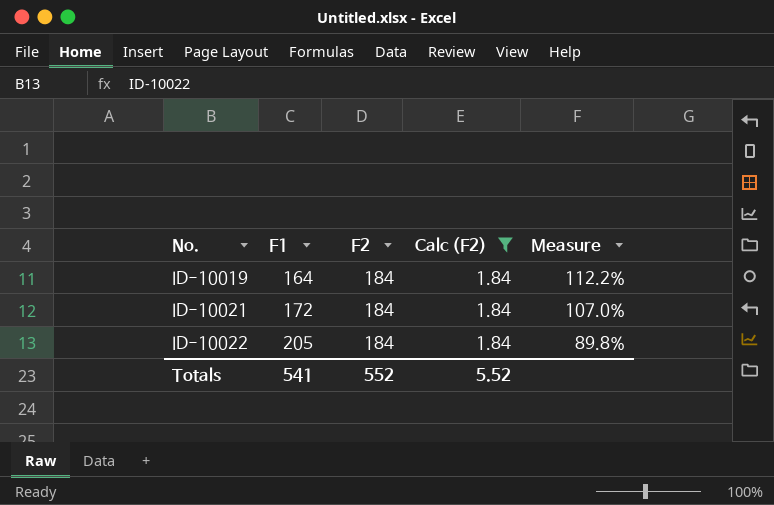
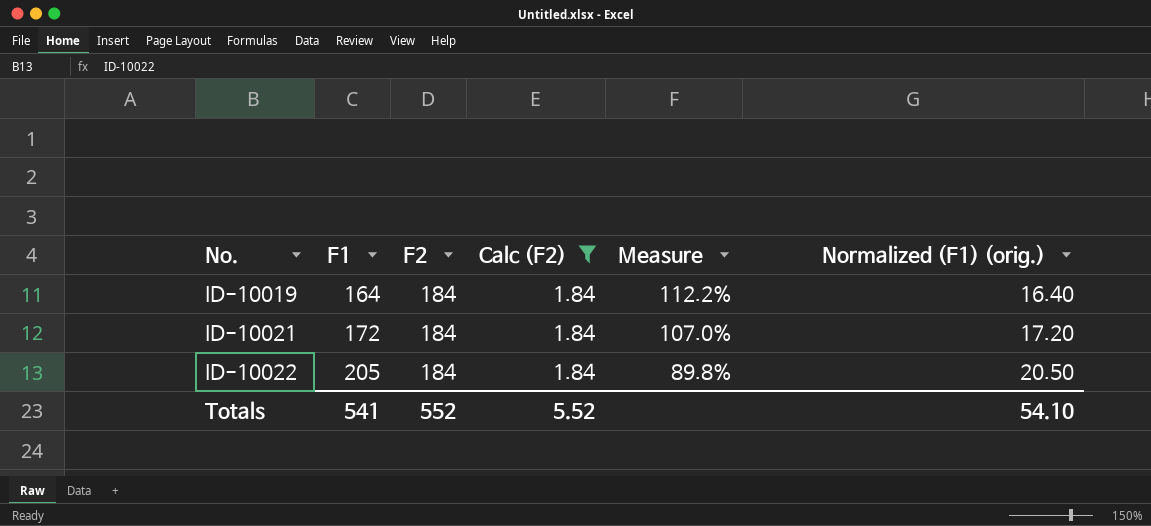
column Normalized (F1) (orig.) | formula: none -> [F1] * 0.1

